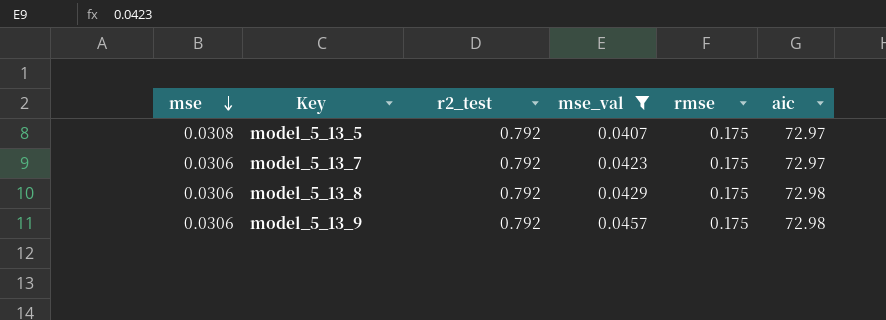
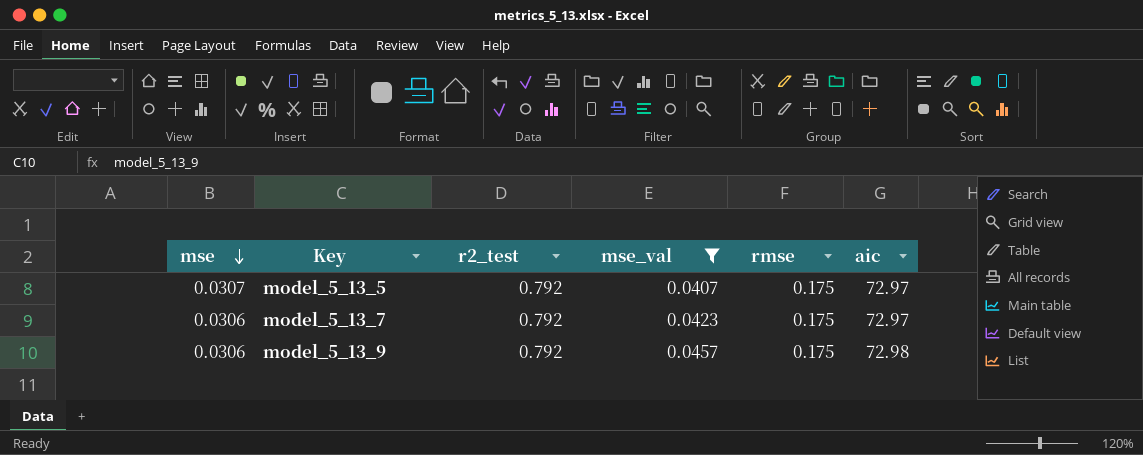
row model_5_13_8: 0.0306 | 0.792 | 0.0429 | 0.175 | 72.98 -> none
model_5_13_5 | mse: 0.0308 -> 0.0307

